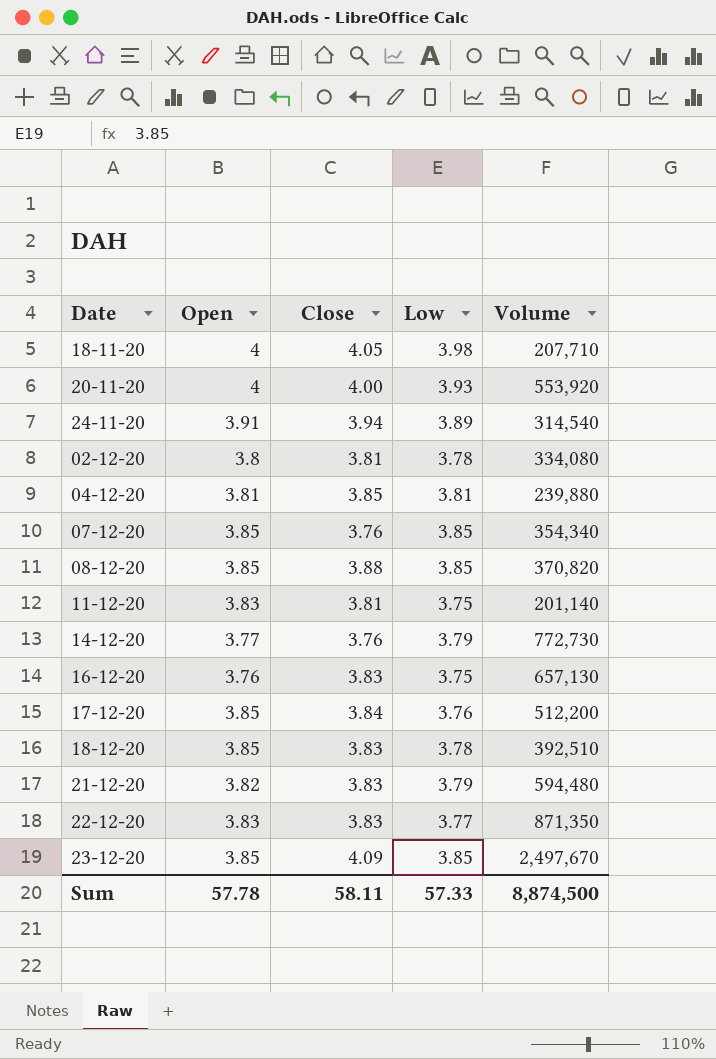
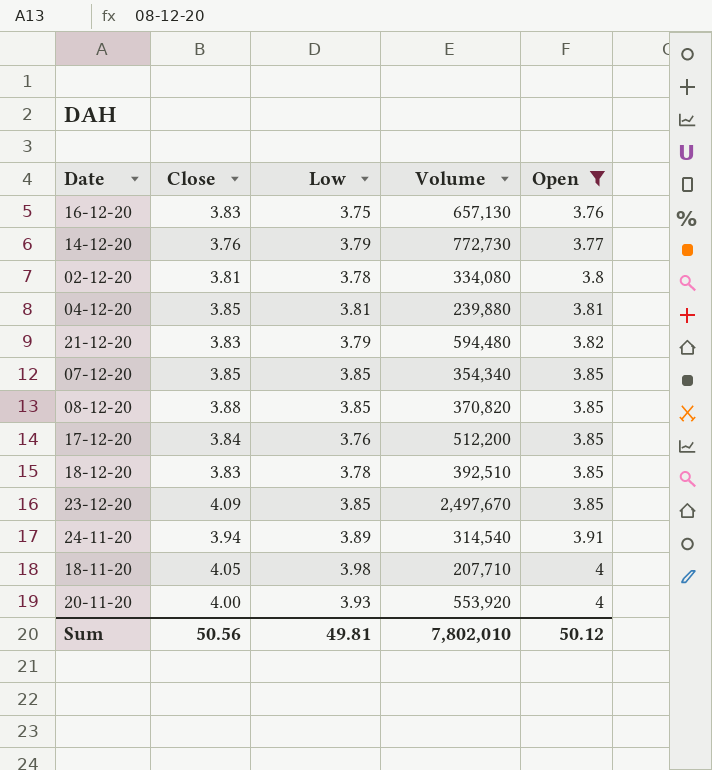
filter: none -> Open != 3.83
row order: none -> Open ascending
column Open | position: 2 -> 5
07-12-20 | Close: 3.76 -> 3.85
Sum | Close: 58.11 -> 50.56
Sum | Low: 57.33 -> 49.81
Sum | Volume: 8,874,500 -> 7,802,010
Sum | Open: 57.78 -> 50.12

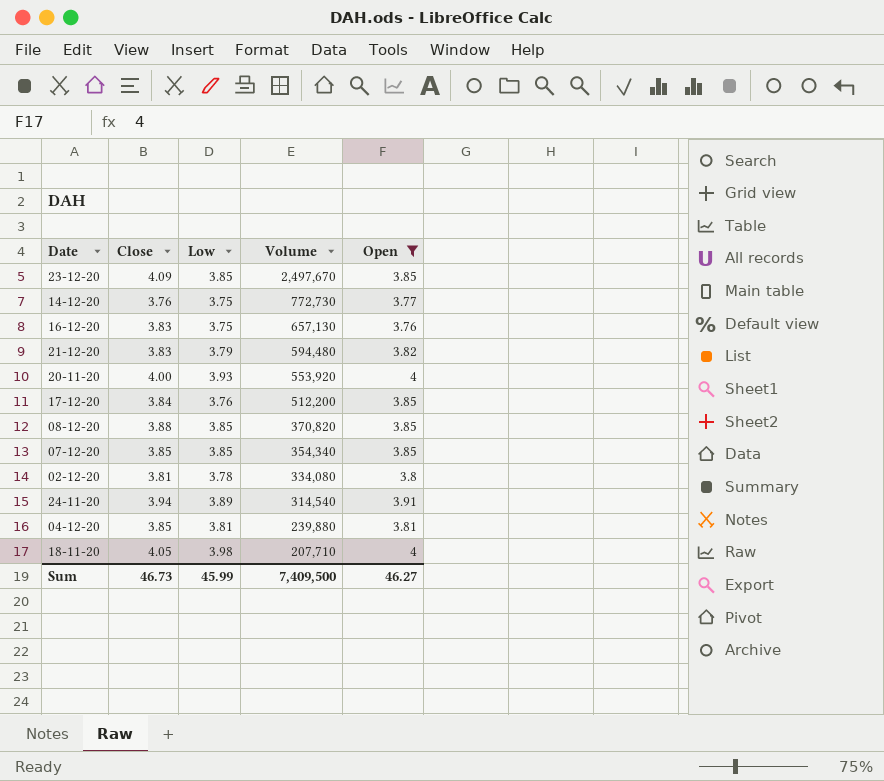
row order: Open ascending -> Volume descending
row 18-12-20: 3.83 | 3.78 | 392,510 | 3.85 -> none
14-12-20 | Low: 3.79 -> 3.75
Sum | Close: 50.56 -> 46.73
Sum | Low: 49.81 -> 45.99
Sum | Volume: 7,802,010 -> 7,409,500
Sum | Open: 50.12 -> 46.27

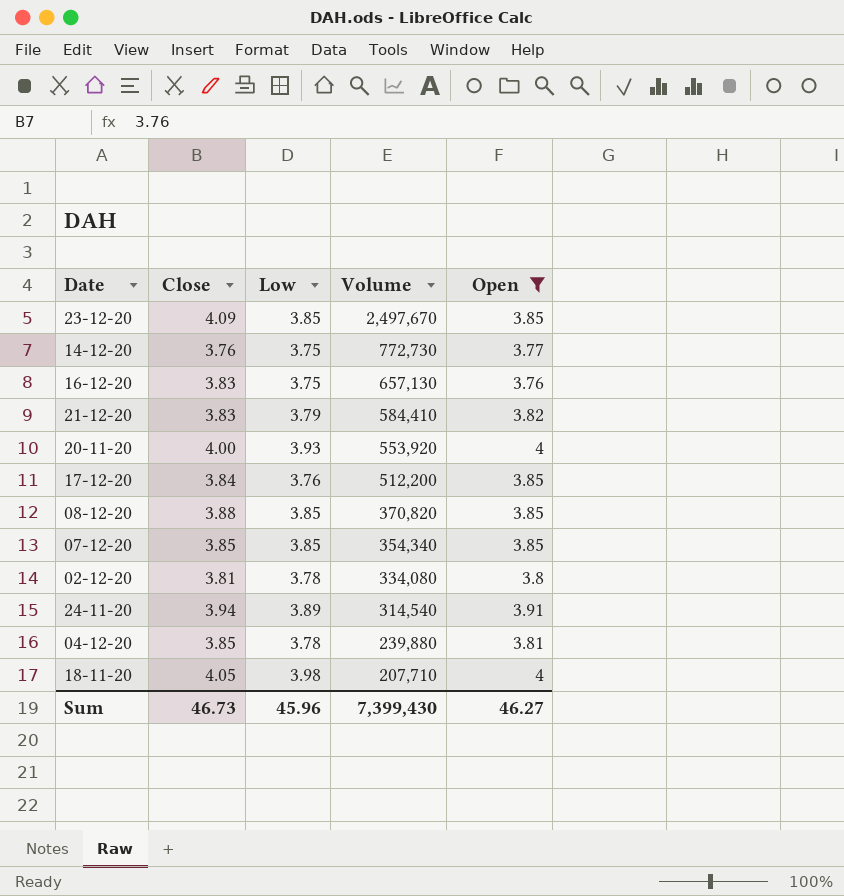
21-12-20 | Volume: 594,480 -> 584,410
04-12-20 | Low: 3.81 -> 3.78
Sum | Low: 45.99 -> 45.96
Sum | Volume: 7,409,500 -> 7,399,430

